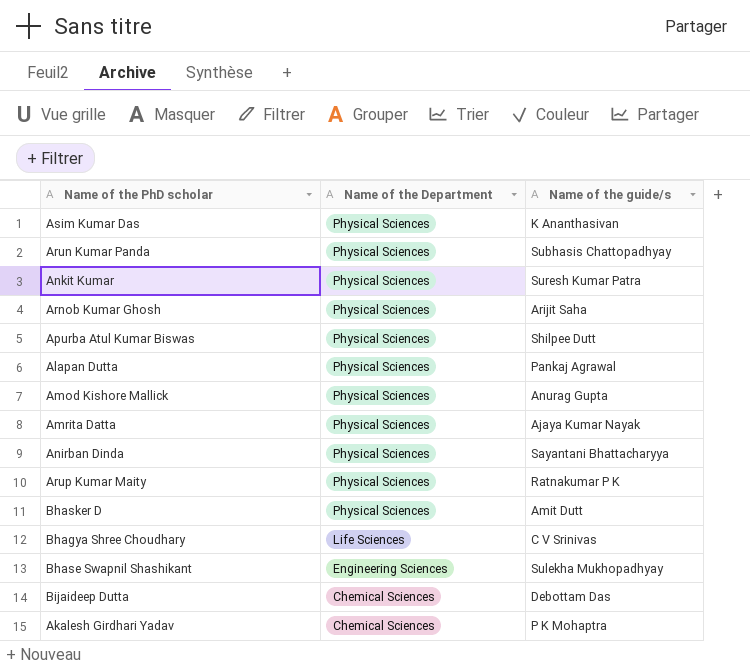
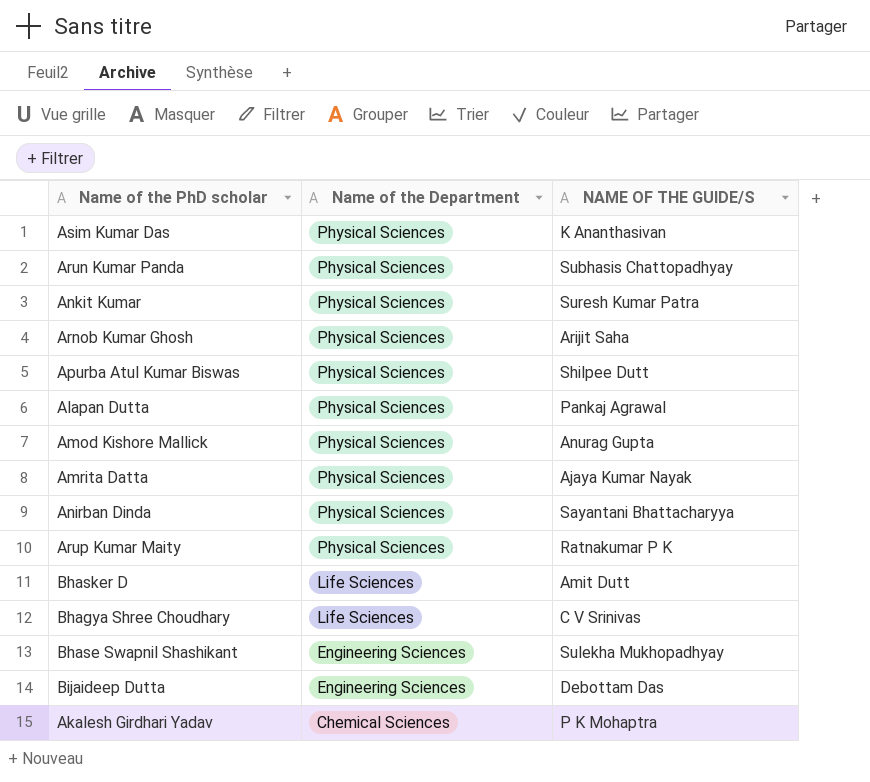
column name: Name of the guide/s -> NAME OF THE GUIDE/S
Bhasker D | Name of the Department: Physical Sciences -> Life Sciences
Bijaideep Dutta | Name of the Department: Chemical Sciences -> Engineering Sciences

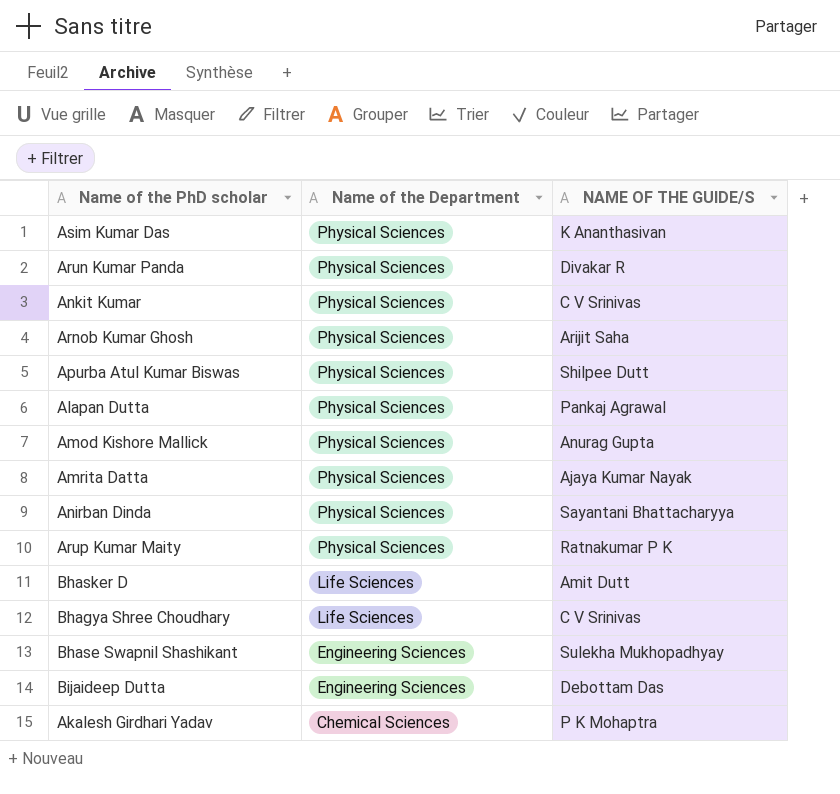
Arun Kumar Panda | NAME OF THE GUIDE/S: Subhasis Chattopadhyay -> Divakar R
Ankit Kumar | NAME OF THE GUIDE/S: Suresh Kumar Patra -> C V Srinivas

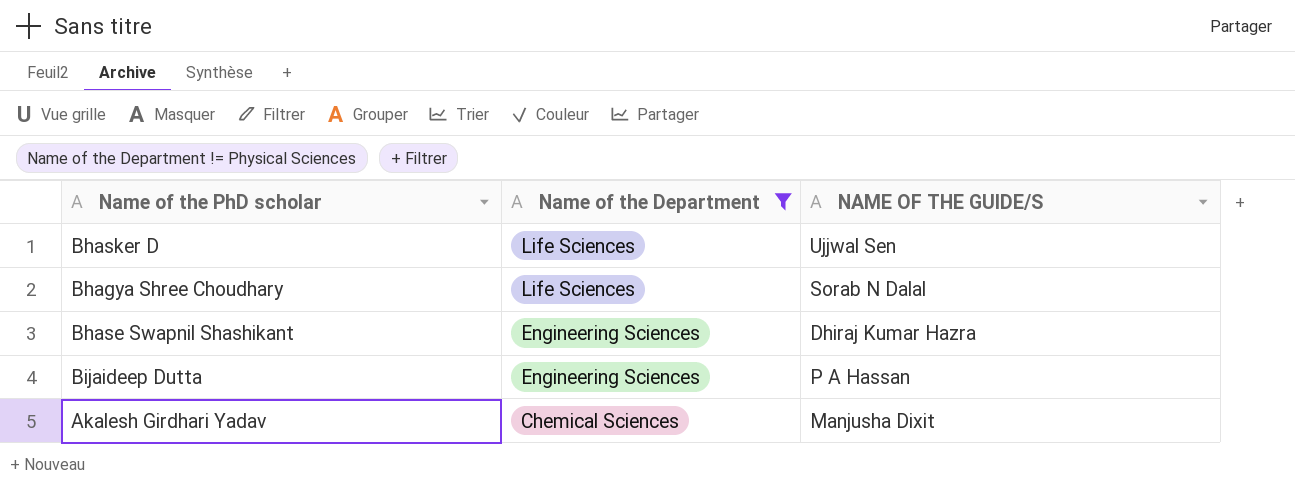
filter: none -> Name of the Department != Physical Sciences
Bhasker D | NAME OF THE GUIDE/S: Amit Dutt -> Ujjwal Sen
Bhagya Shree Choudhary | NAME OF THE GUIDE/S: C V Srinivas -> Sorab N Dalal
Bhase Swapnil Shashikant | NAME OF THE GUIDE/S: Sulekha Mukhopadhyay -> Dhiraj Kumar Hazra
Bijaideep Dutta | NAME OF THE GUIDE/S: Debottam Das -> P A Hassan
Akalesh Girdhari Yadav | NAME OF THE GUIDE/S: P K Mohaptra -> Manjusha Dixit

